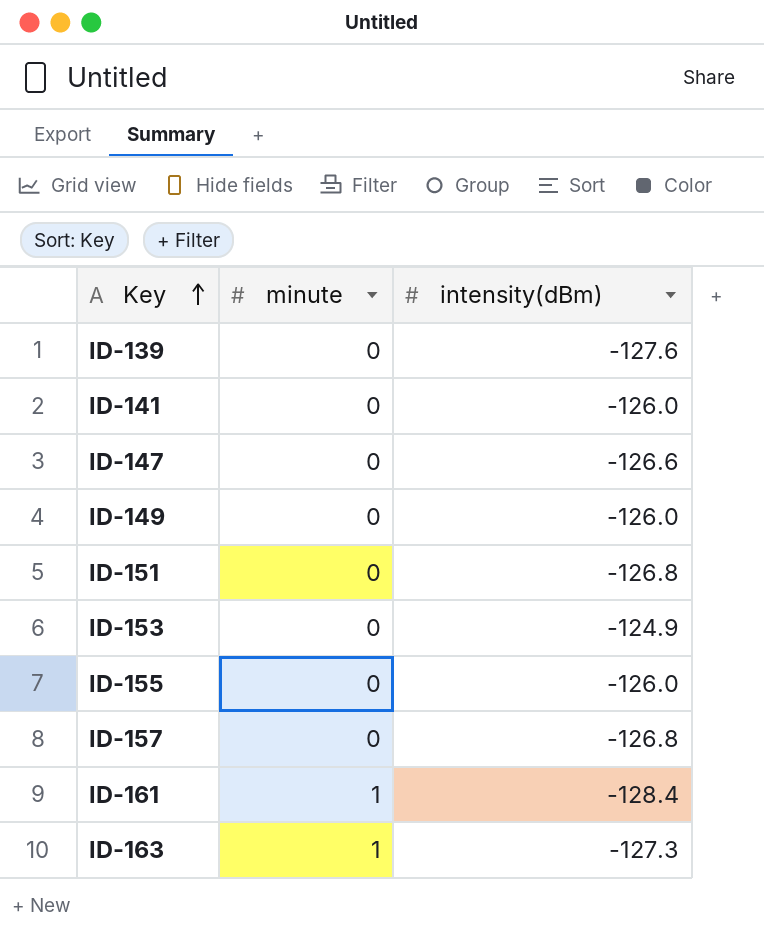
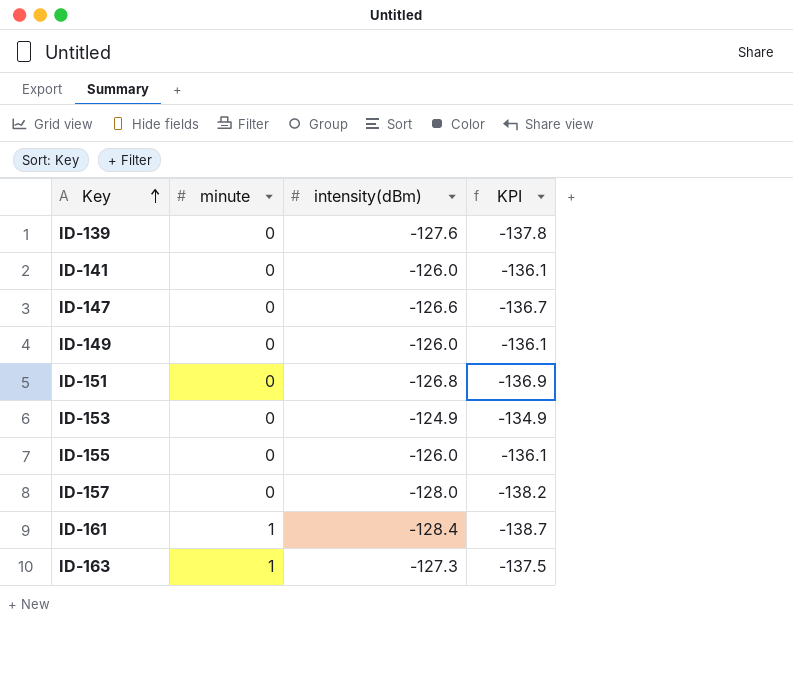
column KPI | formula: none -> [intensity(dBm)] * 1.08
ID-157 | intensity(dBm): -126.8 -> -128.0

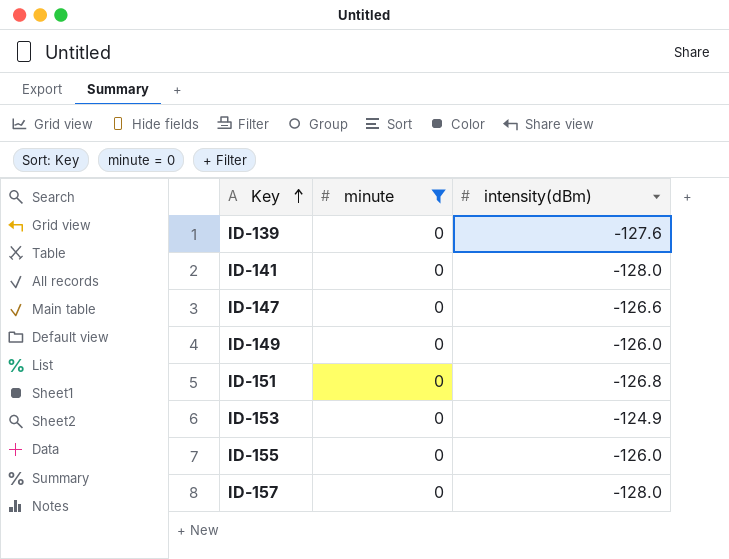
filter: none -> minute = 0
column KPI | formula: [intensity(dBm)] * 1.08 -> none
ID-141 | intensity(dBm): -126.0 -> -128.0

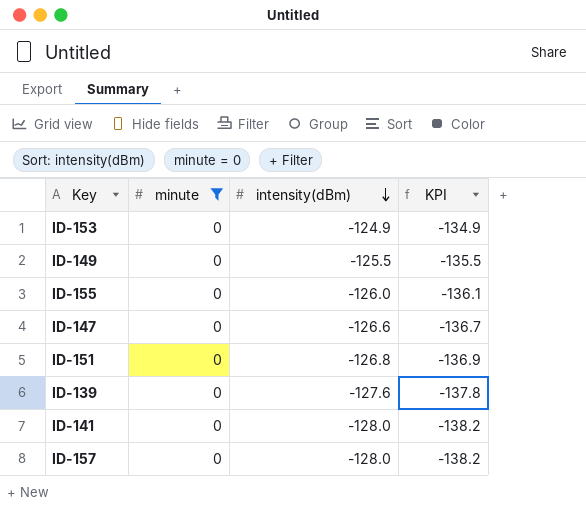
row order: Key ascending -> intensity(dBm) descending
column KPI | formula: none -> [intensity(dBm)] * 1.08
ID-149 | intensity(dBm): -126.0 -> -125.5

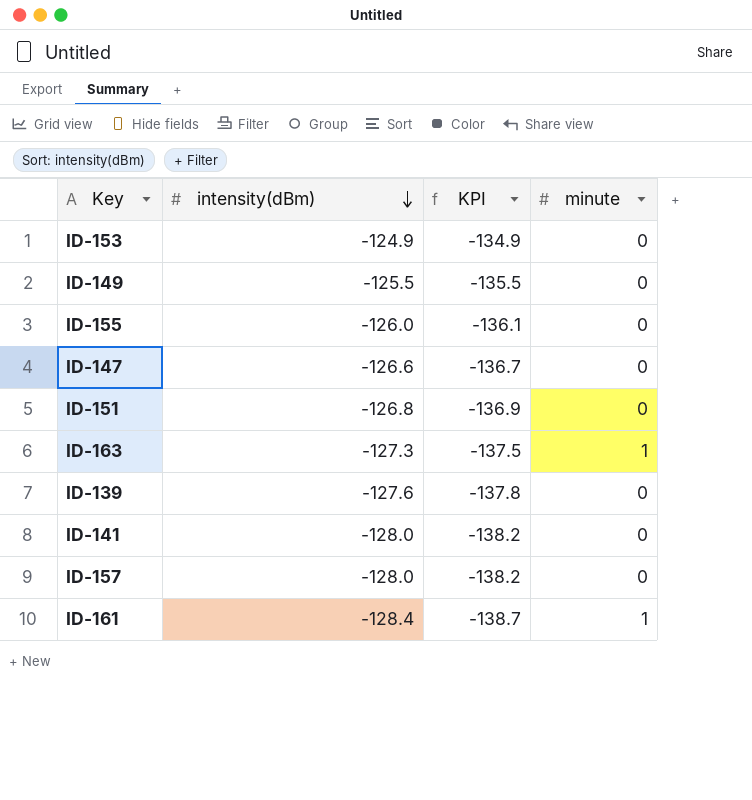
filter: minute = 0 -> none
column minute | position: 2 -> 4

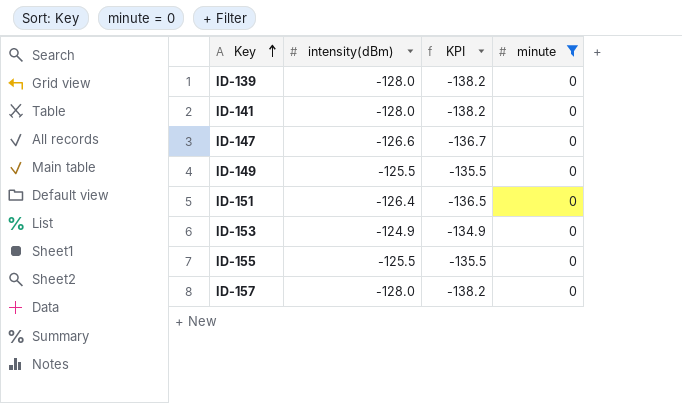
filter: none -> minute = 0
row order: intensity(dBm) descending -> Key ascending
ID-139 | intensity(dBm): -127.6 -> -128.0
ID-139 | KPI: -137.8 -> -138.2
ID-151 | intensity(dBm): -126.8 -> -126.4
ID-151 | KPI: -136.9 -> -136.5
ID-155 | intensity(dBm): -126.0 -> -125.5
ID-155 | KPI: -136.1 -> -135.5

